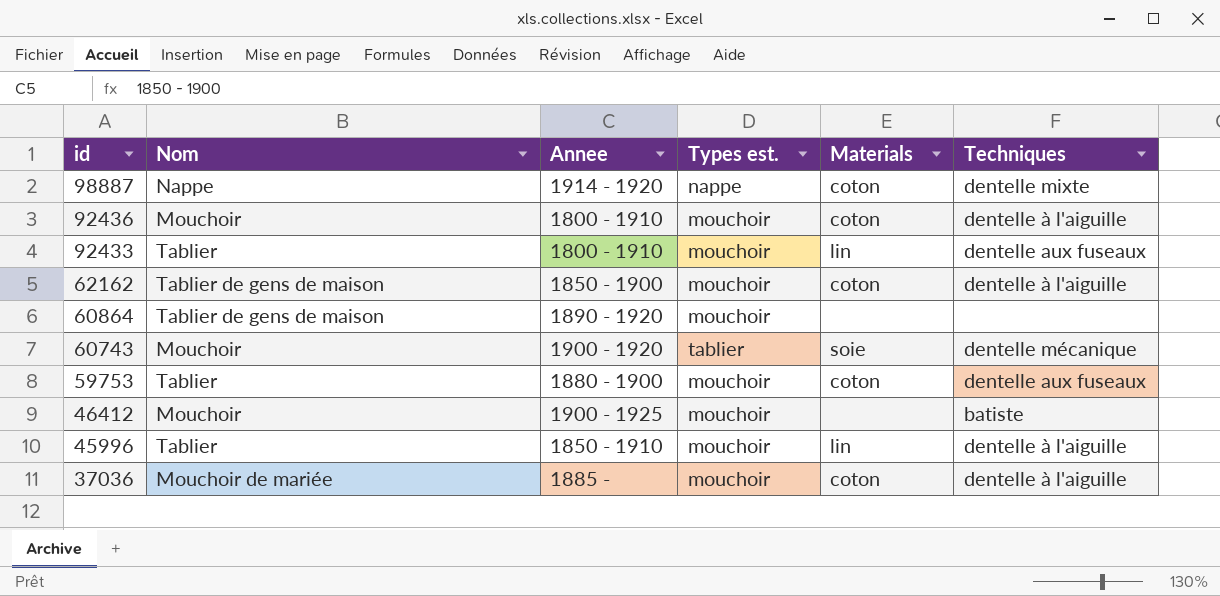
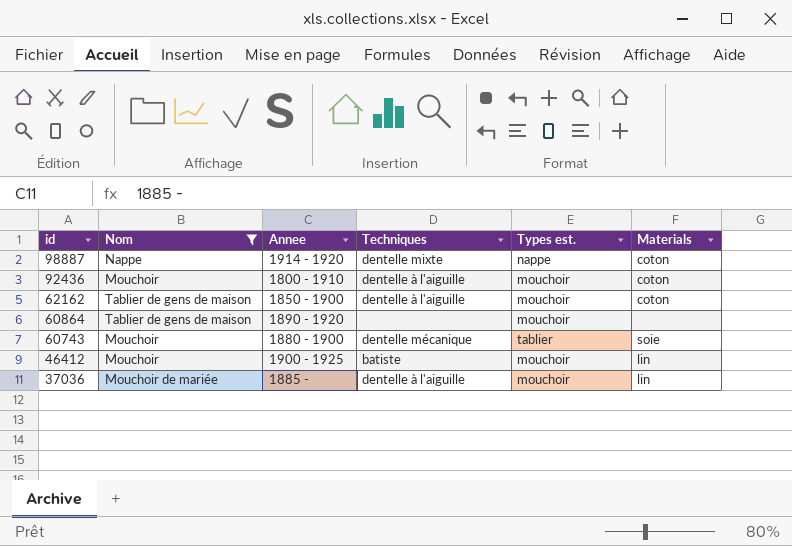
filter: none -> Nom != Tablier
column Techniques | position: 6 -> 4
60743 | Annee: 1900 - 1920 -> 1880 - 1900
46412 | Materials: none -> lin
37036 | Materials: coton -> lin

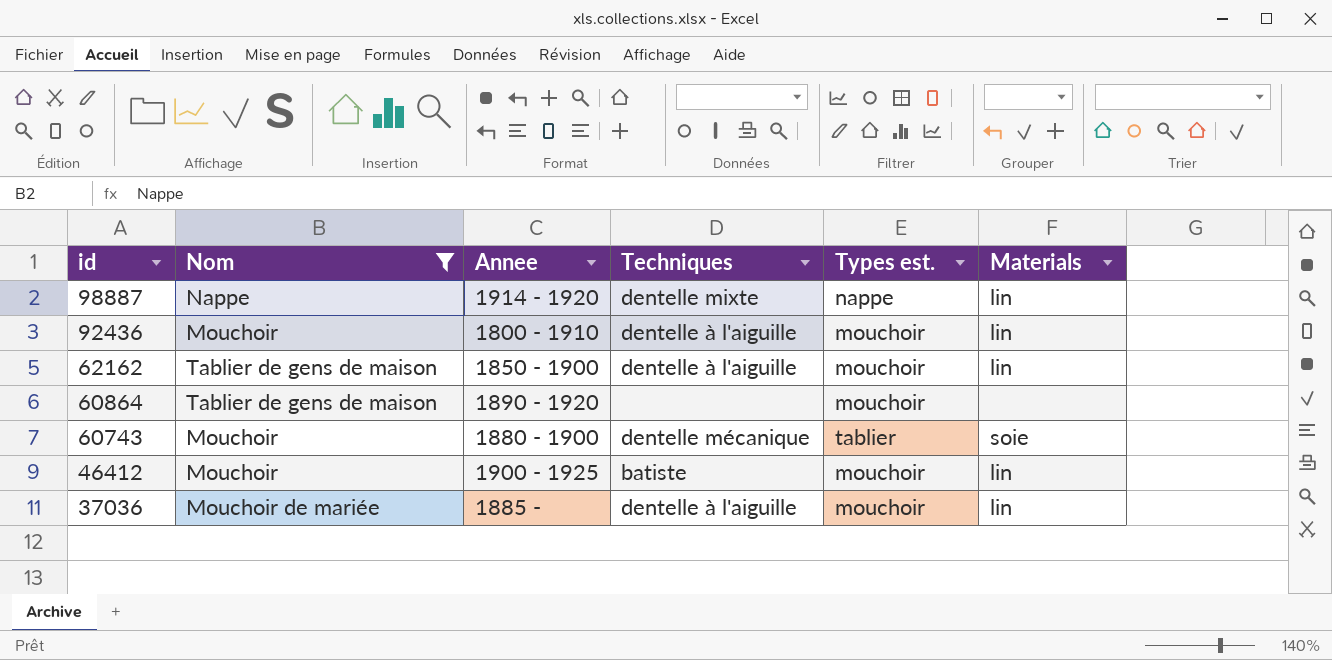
98887 | Materials: coton -> lin
92436 | Materials: coton -> lin
62162 | Materials: coton -> lin

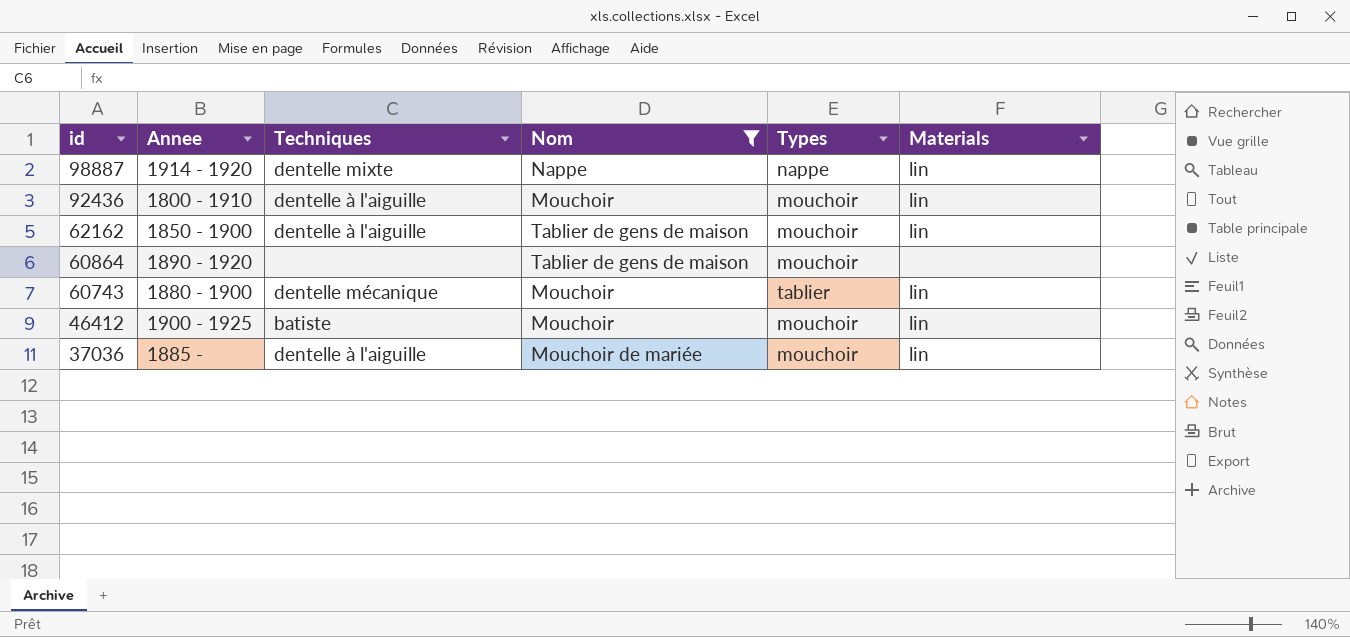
column Nom | position: 2 -> 4
column name: Types est. -> Types
60743 | Materials: soie -> lin

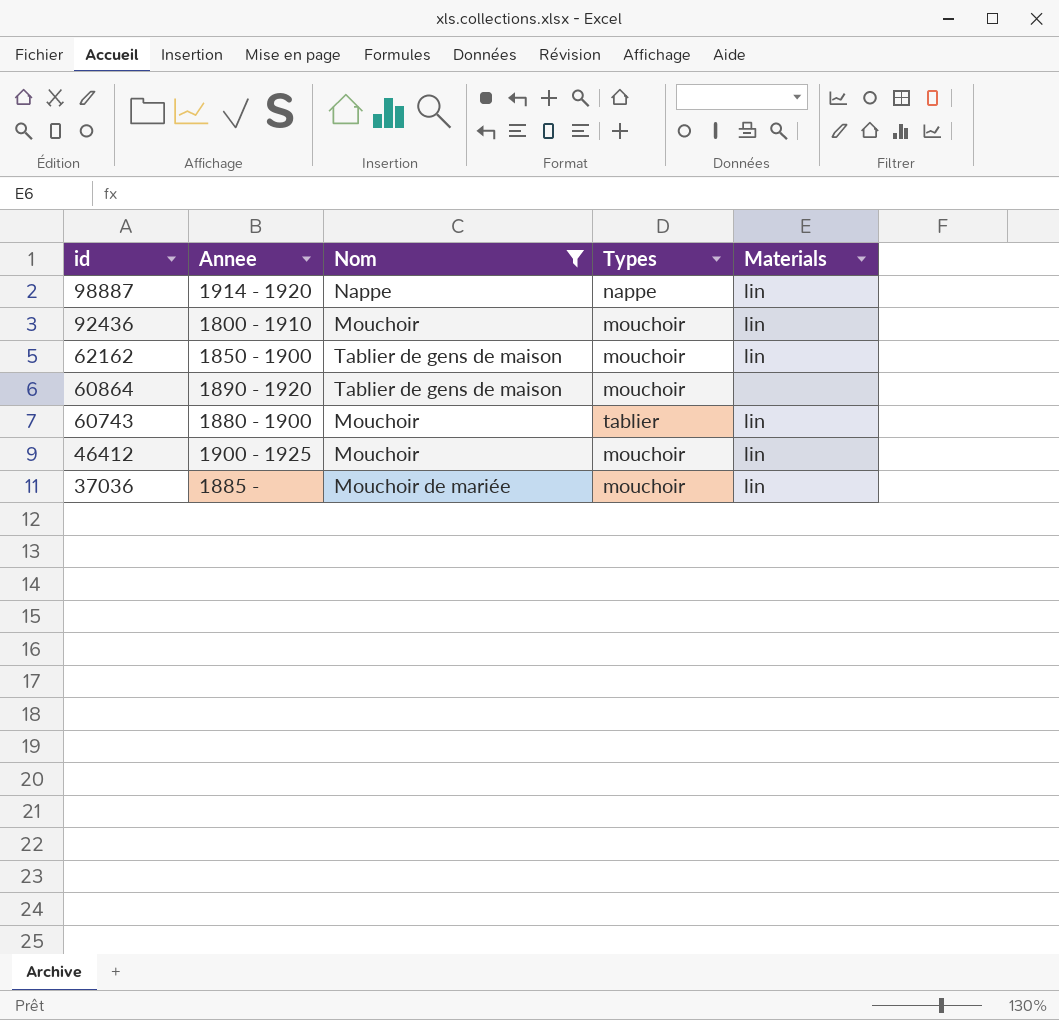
column Techniques | position: 3 -> none

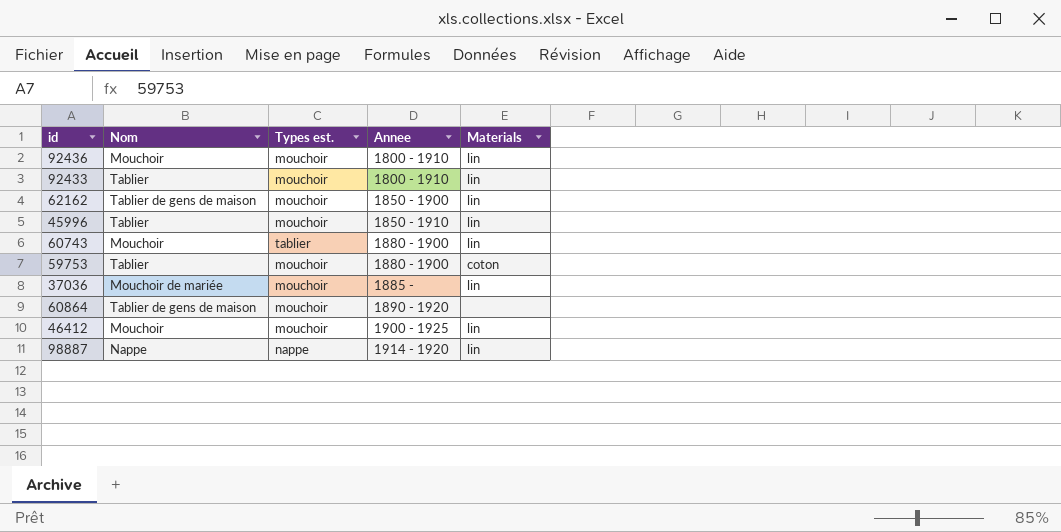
filter: Nom != Tablier -> none
row order: id descending -> Annee ascending
column name: Types -> Types est.
column Annee | position: 2 -> 4

